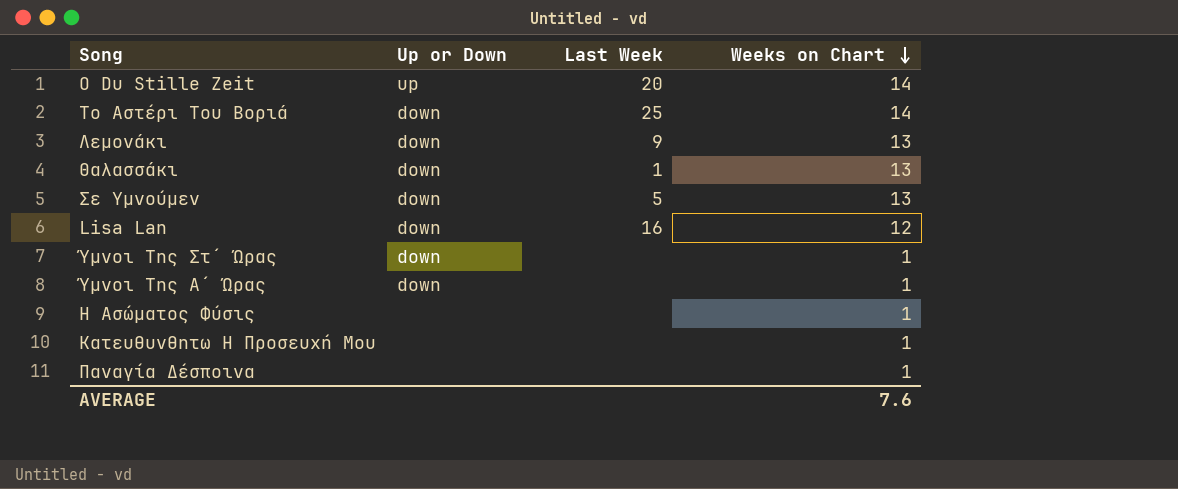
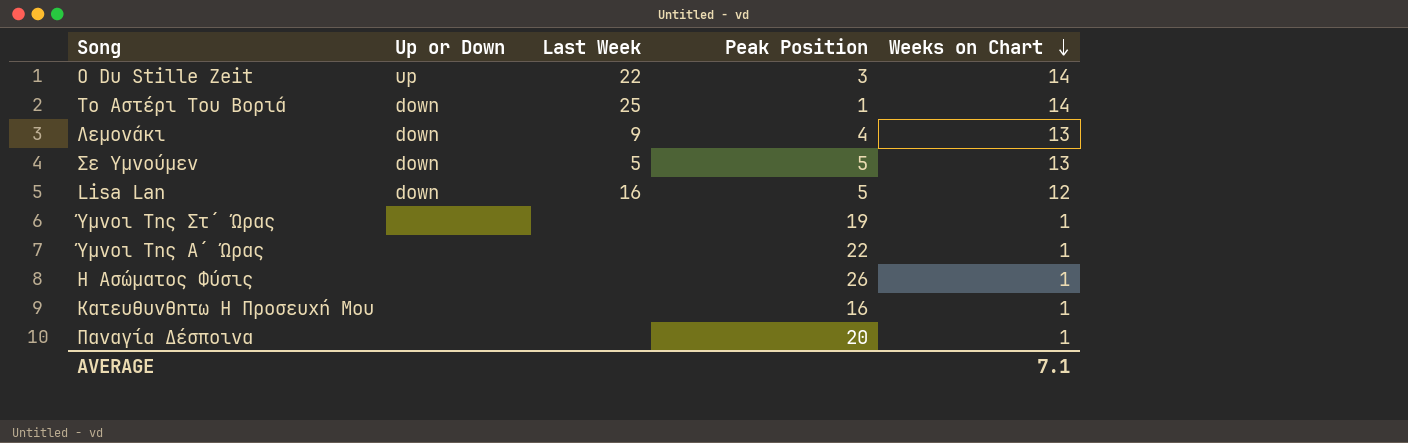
column Peak Position | position: none -> 4
row Θαλασσάκι: down | 1 | 13 -> none
O Du Stille Zeit | Last Week: 20 -> 22
Ύμνοι Της Στ΄ Ώρας | Up or Down: down -> none
Ύμνοι Της Α΄ Ώρας | Up or Down: down -> none
AVERAGE | Weeks on Chart: 7.6 -> 7.1

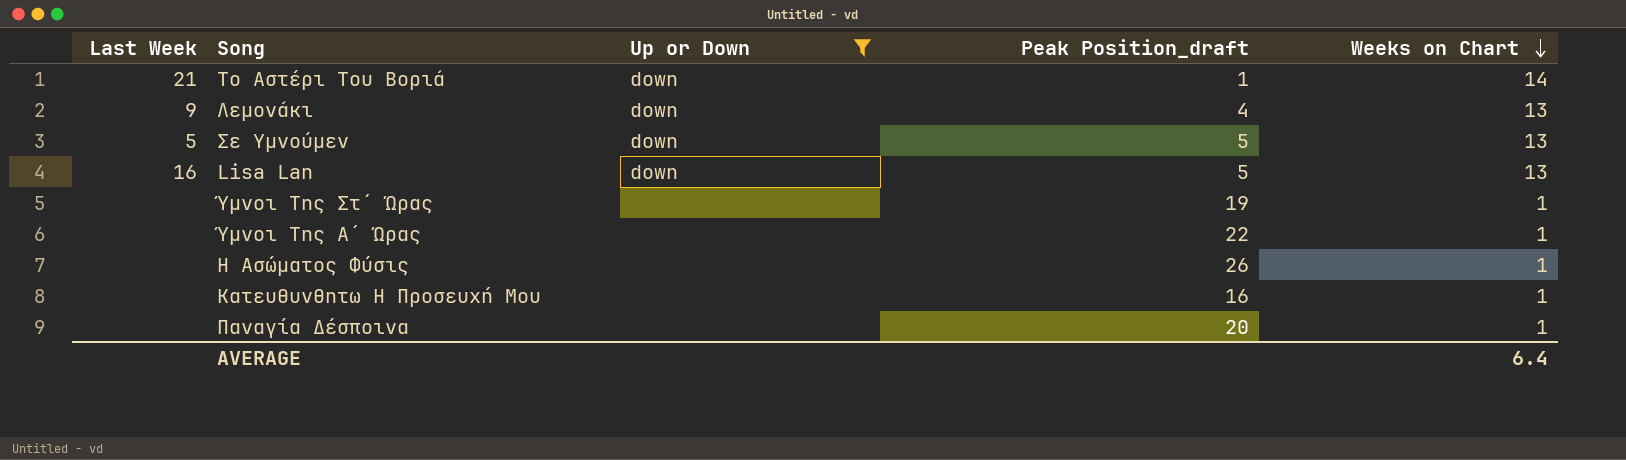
filter: none -> Up or Down != up
column Last Week | position: 3 -> 1
column name: Peak Position -> Peak Position_draft
Το Αστέρι Του Βοριά | Last Week: 25 -> 21
Lisa Lan | Weeks on Chart: 12 -> 13
AVERAGE | Weeks on Chart: 7.1 -> 6.4

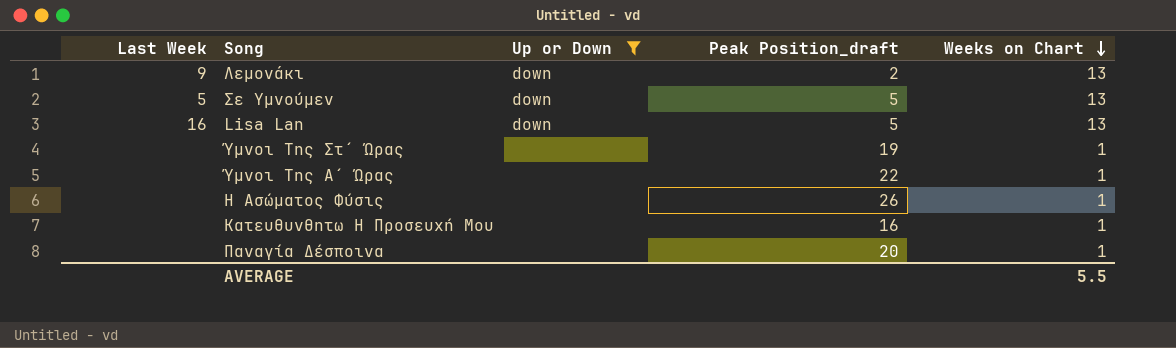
row Το Αστέρι Του Βοριά: 21 | down | 1 | 14 -> none
Λεμονάκι | Peak Position_draft: 4 -> 2
AVERAGE | Weeks on Chart: 6.4 -> 5.5

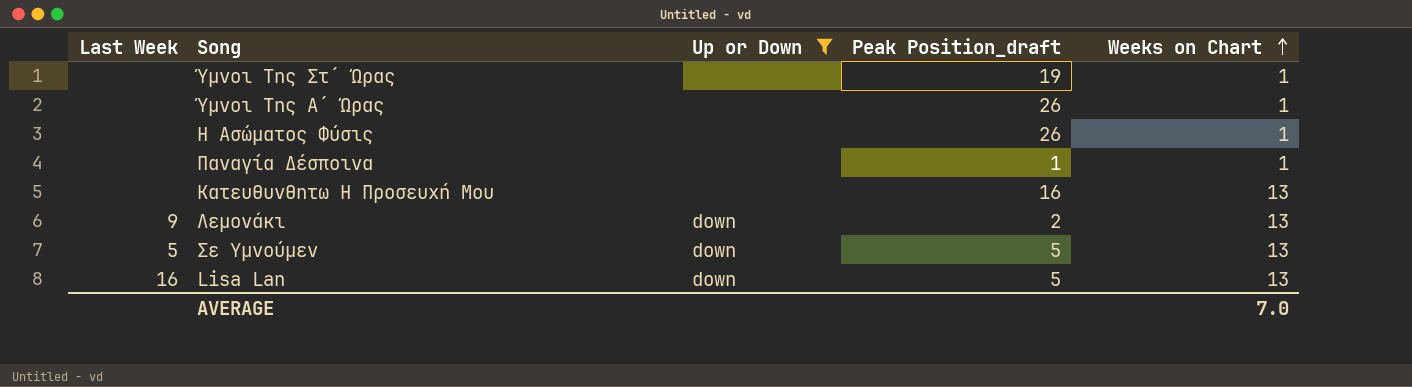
row order: Weeks on Chart descending -> Weeks on Chart ascending
Ύμνοι Της Α΄ Ώρας | Peak Position_draft: 22 -> 26
Παναγία Δέσποινα | Peak Position_draft: 20 -> 1
Κατευθυνθητω Η Προσευχή Μου | Weeks on Chart: 1 -> 13
AVERAGE | Weeks on Chart: 5.5 -> 7.0

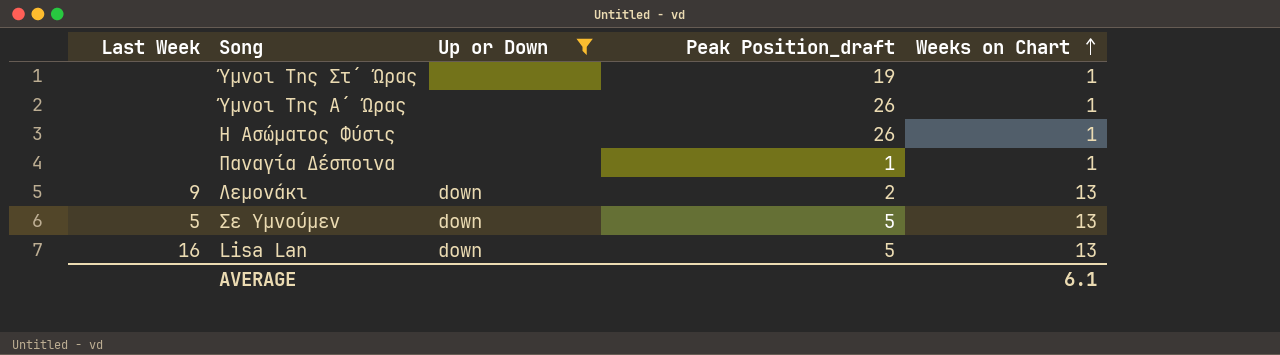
row Κατευθυνθητω Η Προσευχή Μου: none | none | 16 | 13 -> none
AVERAGE | Weeks on Chart: 7.0 -> 6.1

